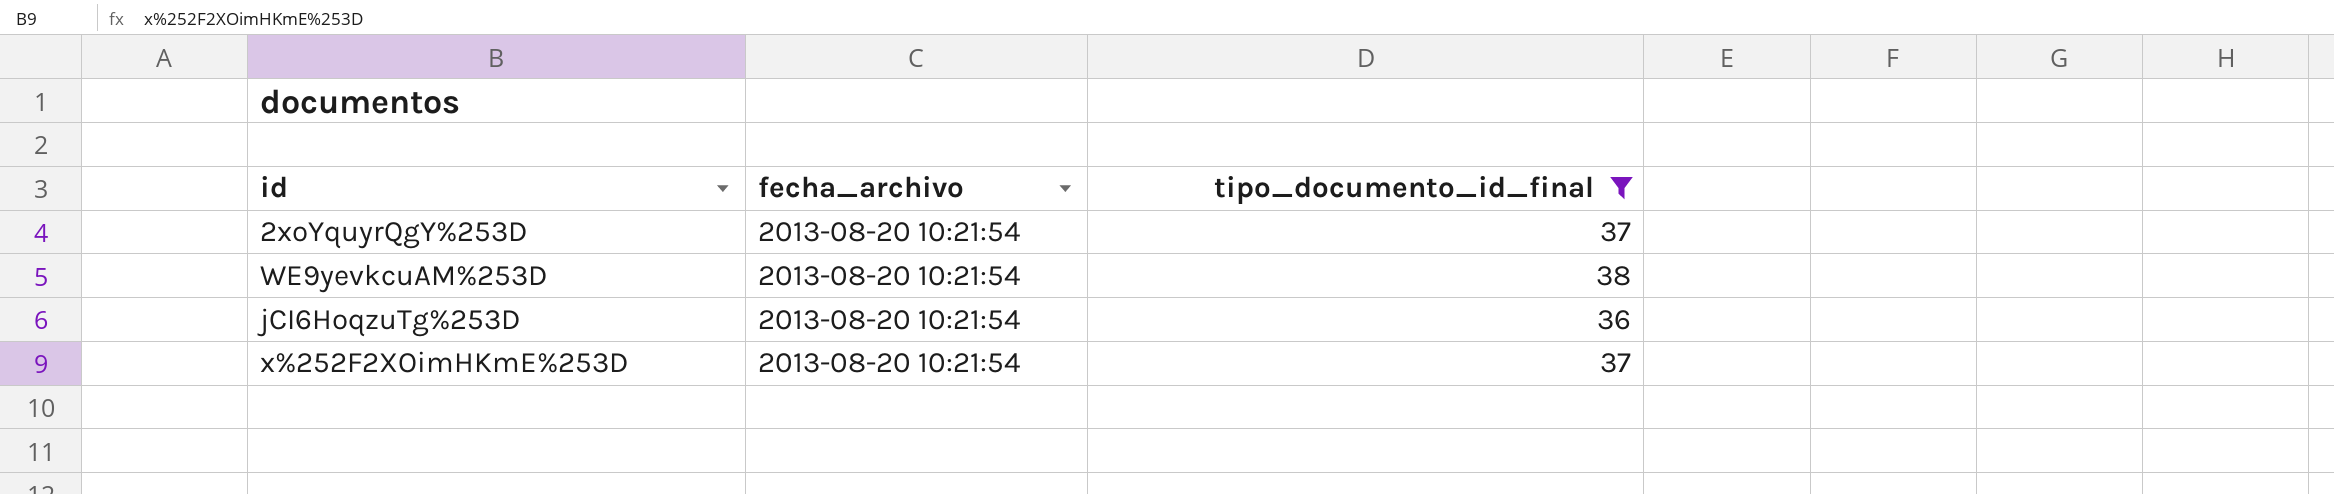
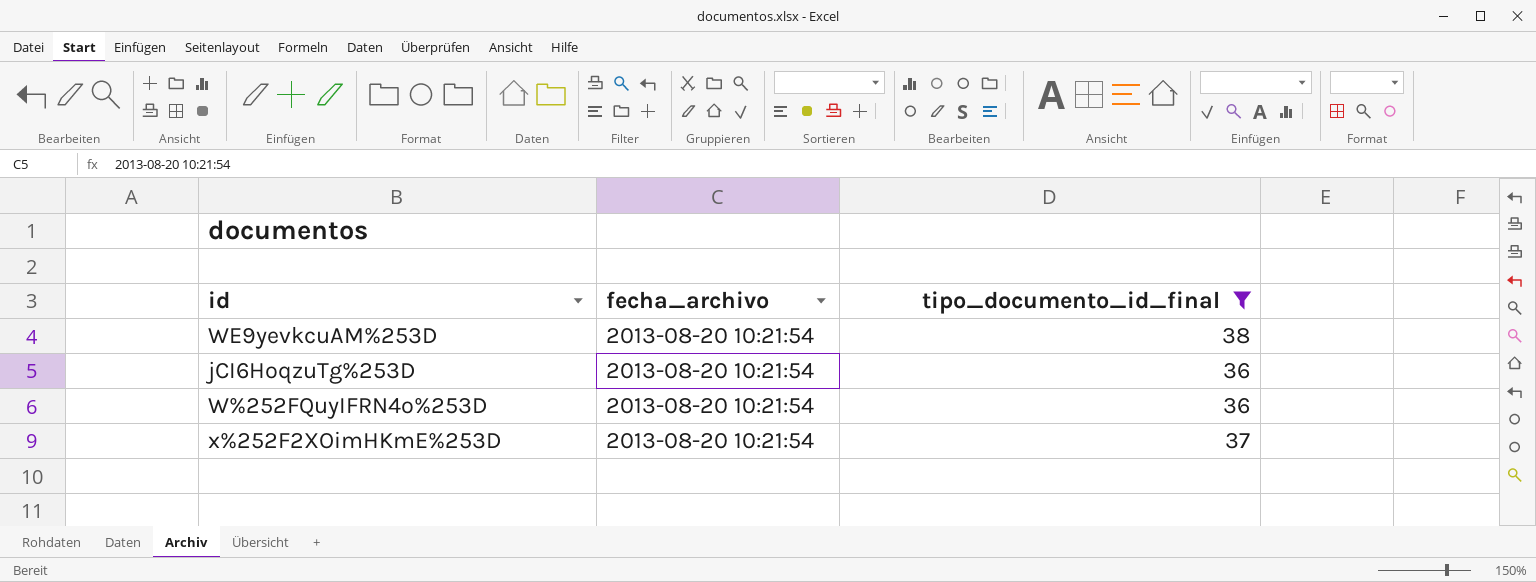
row 2xoYquyrQgY%253D: 2013-08-20 10:21:54 | 37 -> none
row W%252FQuyIFRN4o%253D: none -> 2013-08-20 10:21:54 | 36

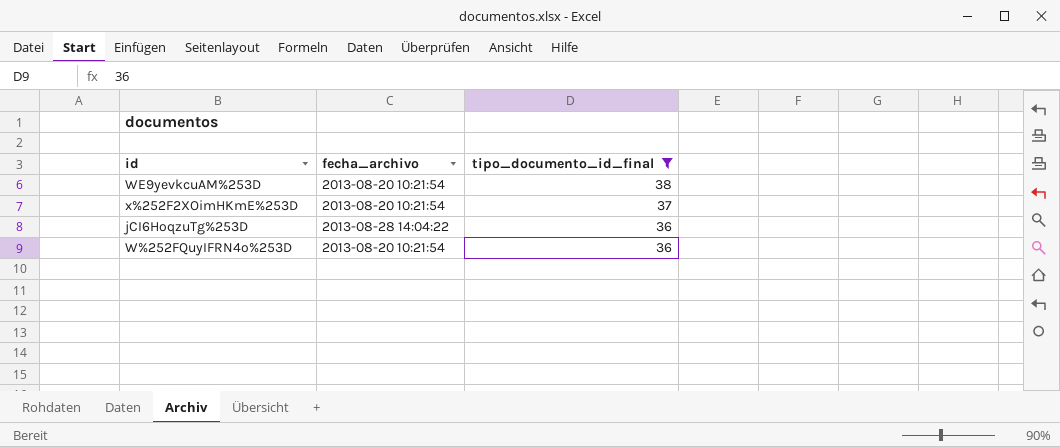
row order: none -> tipo_documento_id_final descending
jCI6HoqzuTg%253D | fecha_archivo: 2013-08-20 10:21:54 -> 2013-08-28 14:04:22

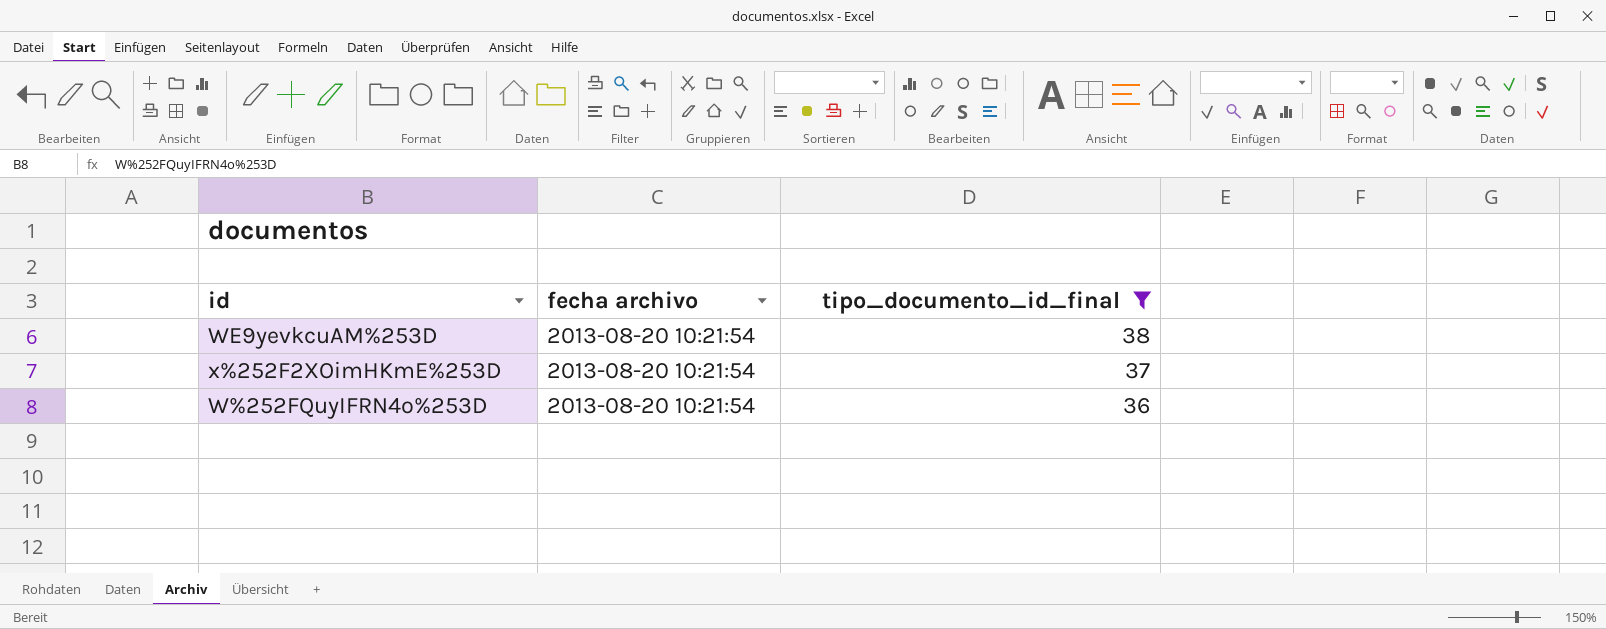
column name: fecha_archivo -> fecha archivo
row jCI6HoqzuTg%253D: 2013-08-28 14:04:22 | 36 -> none

